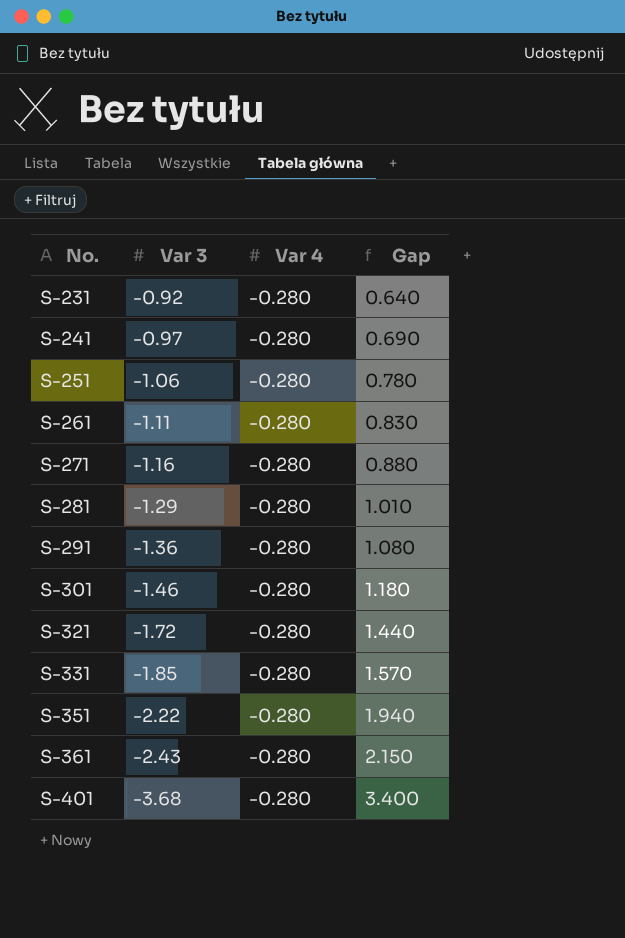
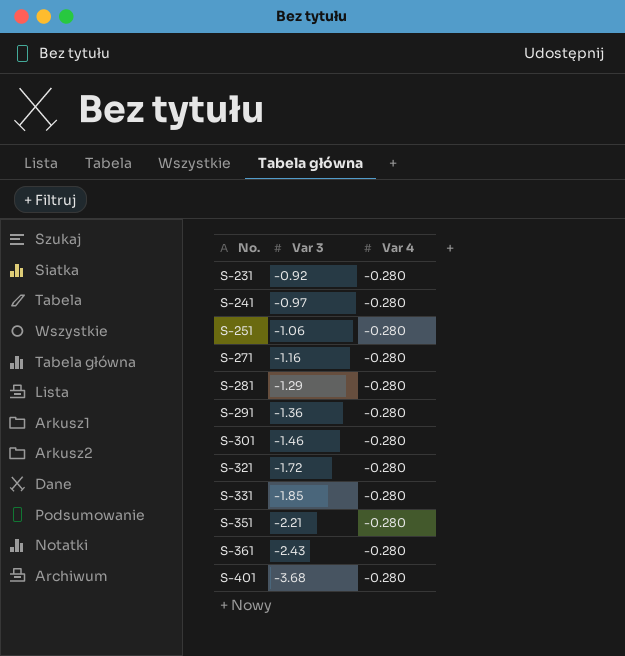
column Gap | formula: [Var 4] - [Var 3] -> none
row S-261: -1.11 | -0.280 | 0.830 -> none
S-351 | Var 3: -2.22 -> -2.21

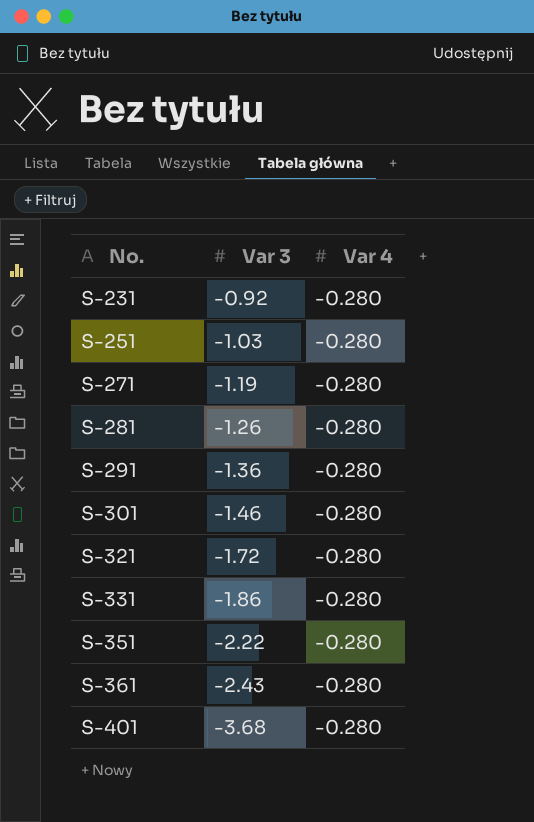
row S-241: -0.97 | -0.280 -> none
S-251 | Var 3: -1.06 -> -1.03
S-271 | Var 3: -1.16 -> -1.19
S-281 | Var 3: -1.29 -> -1.26
S-331 | Var 3: -1.85 -> -1.86
S-351 | Var 3: -2.21 -> -2.22

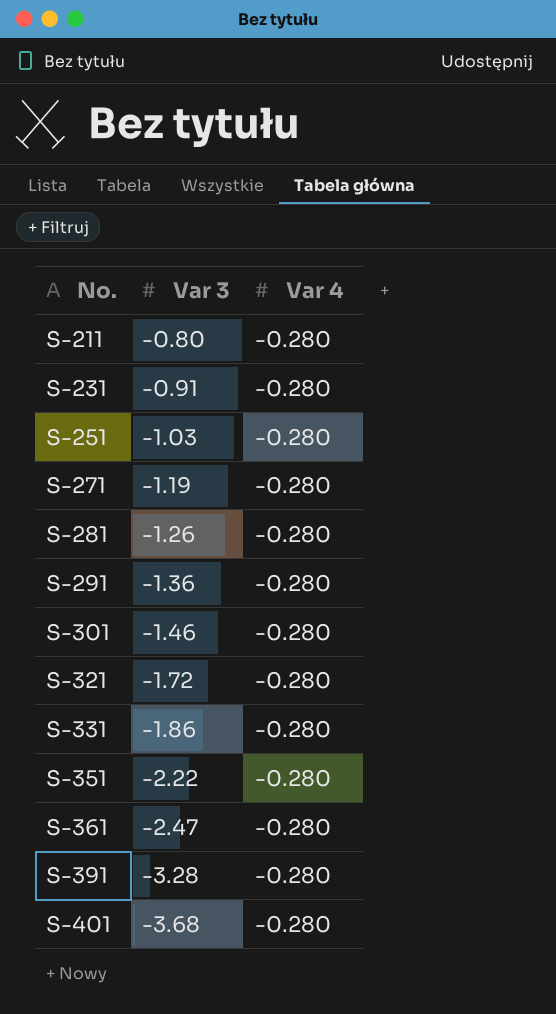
row S-211: none -> -0.80 | -0.280
S-231 | Var 3: -0.92 -> -0.91
S-361 | Var 3: -2.43 -> -2.47
row S-391: none -> -3.28 | -0.280

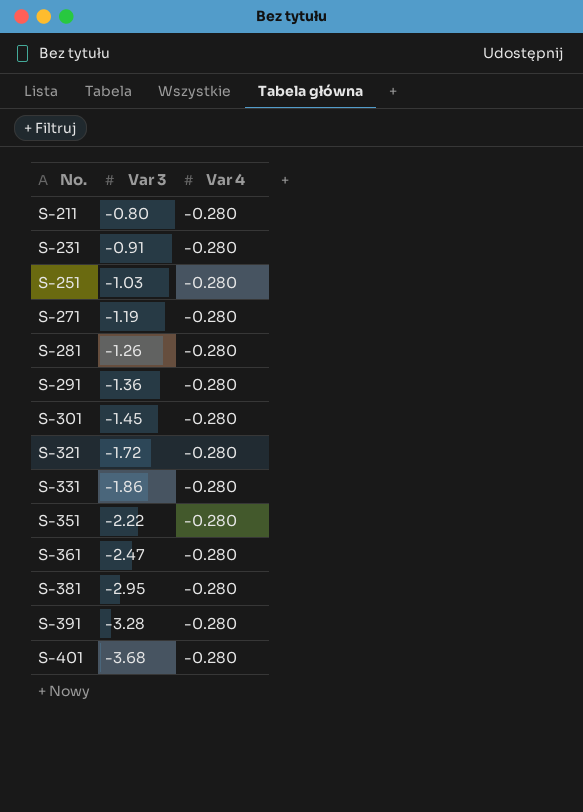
S-301 | Var 3: -1.46 -> -1.45
row S-381: none -> -2.95 | -0.280

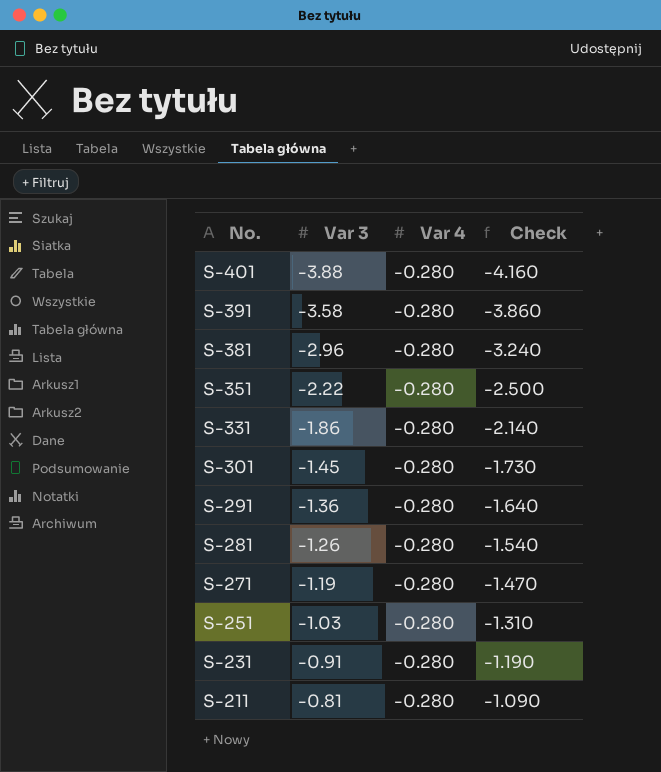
row order: No. ascending -> No. descending
column Check | formula: none -> [Var 3] + [Var 4]
row S-321: -1.72 | -0.280 -> none
row S-361: -2.47 | -0.280 -> none
S-401 | Var 3: -3.68 -> -3.88
S-391 | Var 3: -3.28 -> -3.58
S-381 | Var 3: -2.95 -> -2.96
S-211 | Var 3: -0.80 -> -0.81

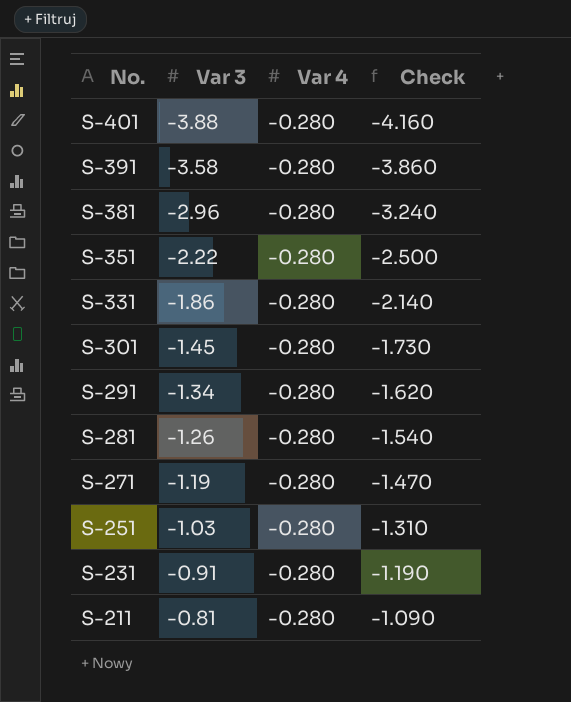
S-291 | Var 3: -1.36 -> -1.34
S-291 | Check: -1.640 -> -1.620

